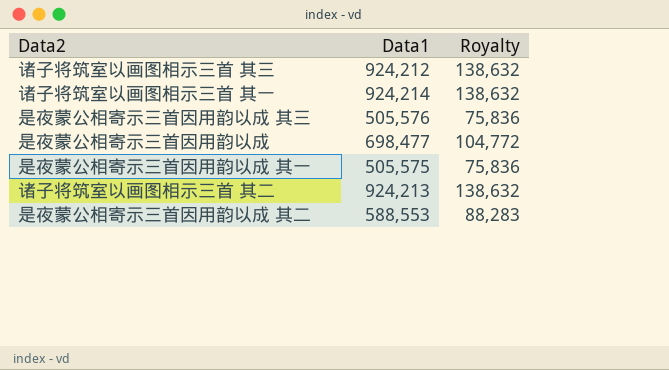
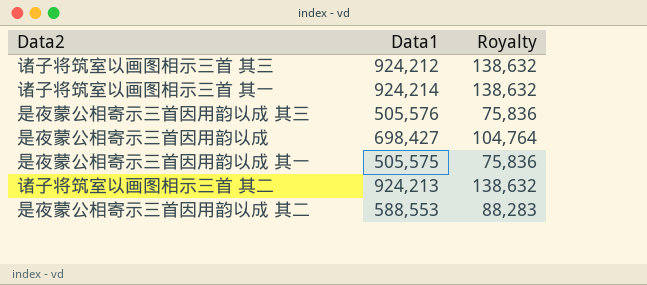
是夜蒙公相寄示三首因用韵以成 | Data1: 698,477 -> 698,427
是夜蒙公相寄示三首因用韵以成 | Royalty: 104,772 -> 104,764

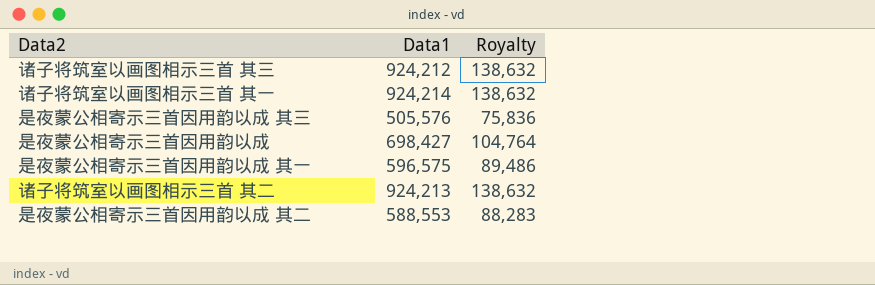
是夜蒙公相寄示三首因用韵以成 其一 | Data1: 505,575 -> 596,575
是夜蒙公相寄示三首因用韵以成 其一 | Royalty: 75,836 -> 89,486

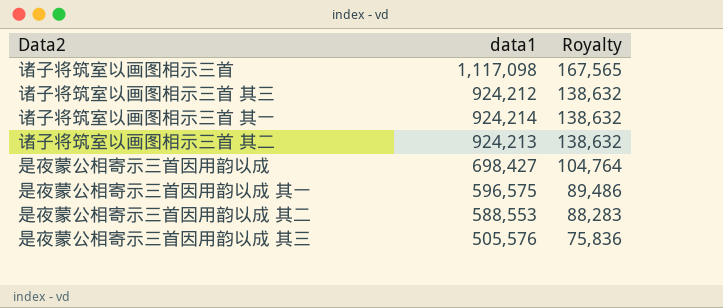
row order: none -> Royalty descending
column name: Data1 -> data1
row 诸子将筑室以画图相示三首: none -> 1,117,098 | 167,565

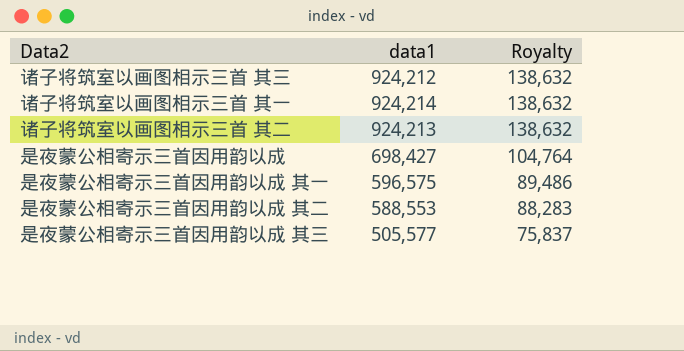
row 诸子将筑室以画图相示三首: 1,117,098 | 167,565 -> none
是夜蒙公相寄示三首因用韵以成 其三 | data1: 505,576 -> 505,577
是夜蒙公相寄示三首因用韵以成 其三 | Royalty: 75,836 -> 75,837

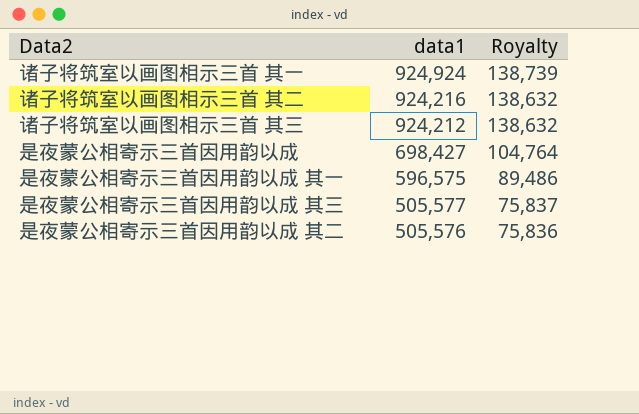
row order: Royalty descending -> data1 descending
诸子将筑室以画图相示三首 其一 | data1: 924,214 -> 924,924
诸子将筑室以画图相示三首 其一 | Royalty: 138,632 -> 138,739
诸子将筑室以画图相示三首 其二 | data1: 924,213 -> 924,216
是夜蒙公相寄示三首因用韵以成 其二 | data1: 588,553 -> 505,576
是夜蒙公相寄示三首因用韵以成 其二 | Royalty: 88,283 -> 75,836

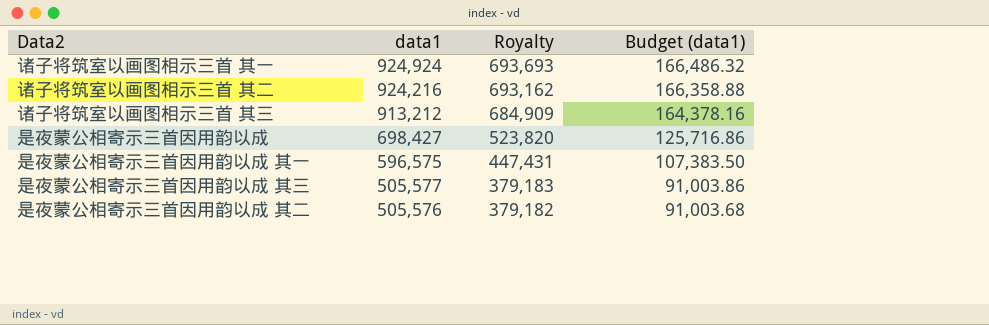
column Royalty | formula: [data1] * 0.15 -> [data1] * 0.75
column Budget (data1) | formula: none -> [data1] * 0.18
诸子将筑室以画图相示三首 其三 | data1: 924,212 -> 913,212

